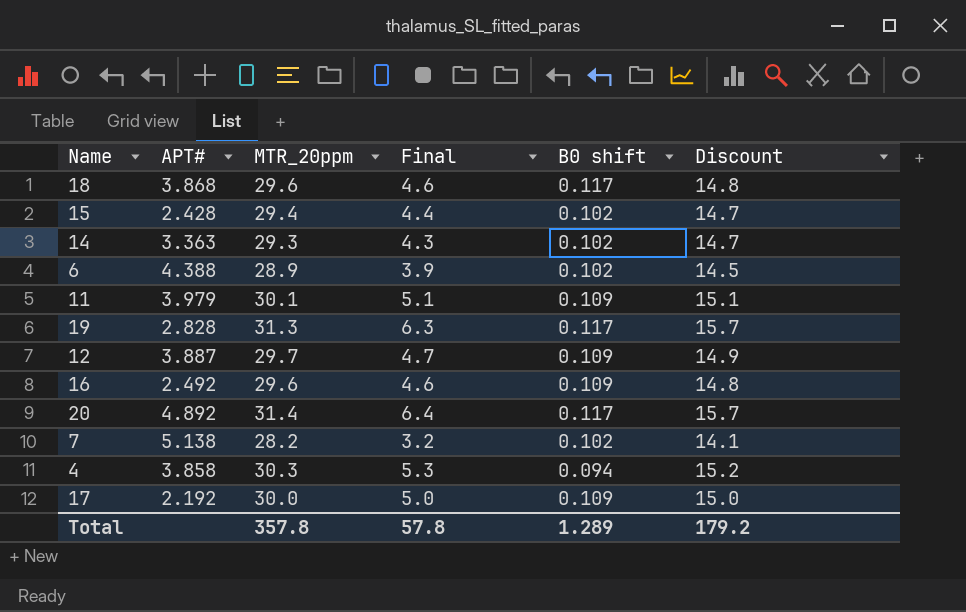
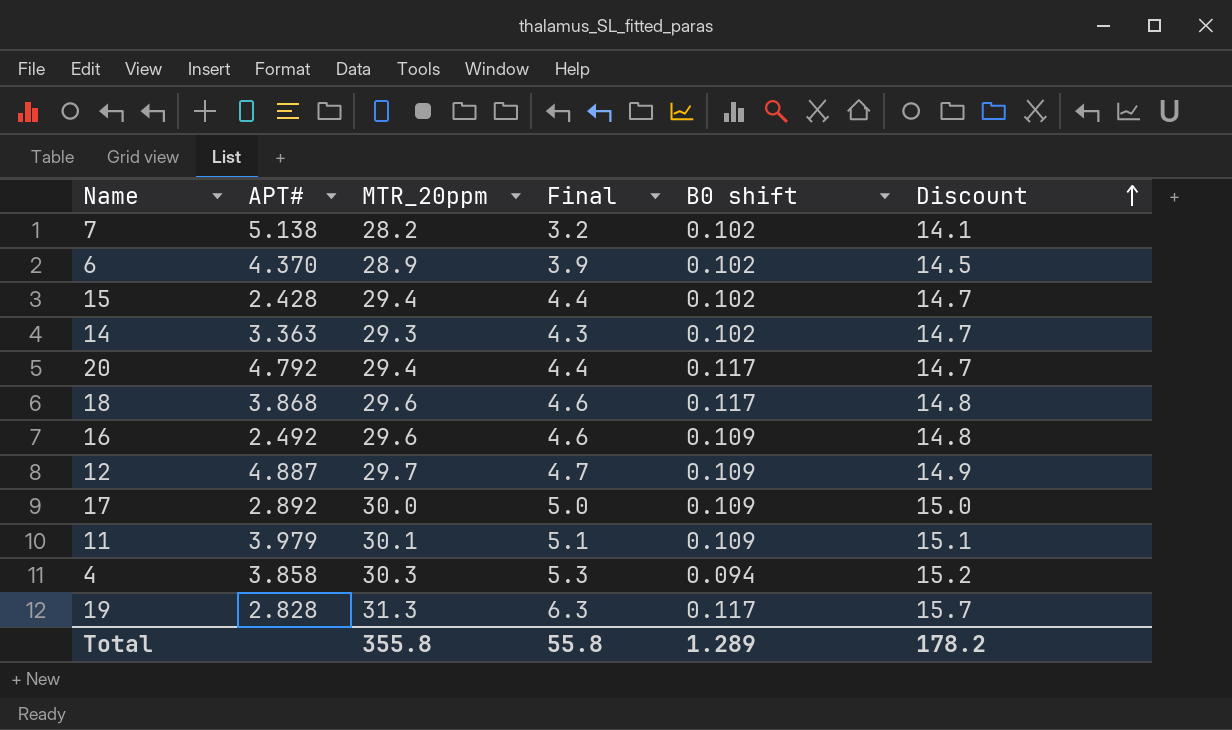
row order: none -> Discount ascending
6 | APT#: 4.388 -> 4.370
20 | APT#: 4.892 -> 4.792
20 | MTR_20ppm: 31.4 -> 29.4
20 | Final: 6.4 -> 4.4
20 | Discount: 15.7 -> 14.7
12 | APT#: 3.887 -> 4.887
17 | APT#: 2.192 -> 2.892
Total | MTR_20ppm: 357.8 -> 355.8
Total | Final: 57.8 -> 55.8
Total | Discount: 179.2 -> 178.2

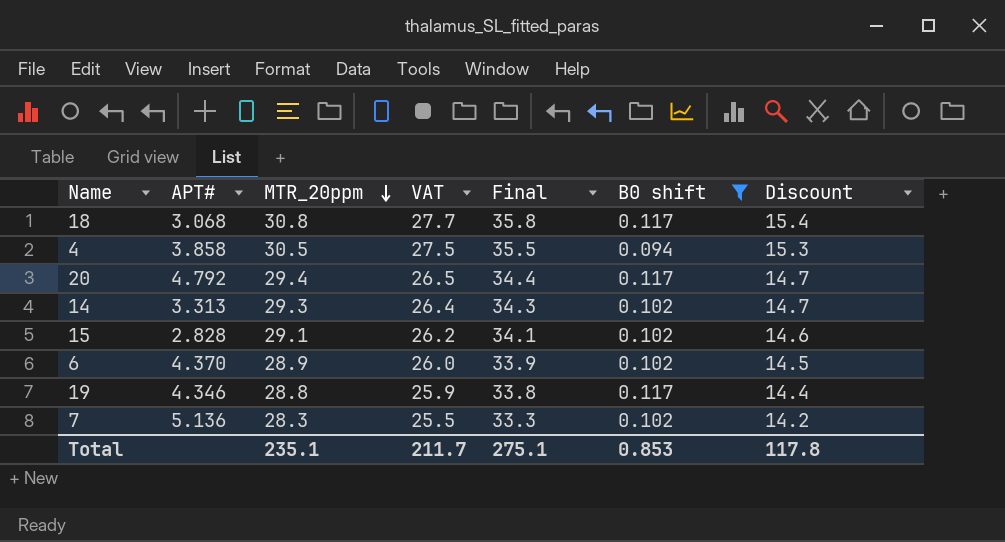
filter: none -> B0 shift != 0.109
row order: Discount ascending -> MTR_20ppm descending
column VAT | formula: none -> [MTR_20ppm] * 0.9
column Final | formula: [MTR_20ppm] - 25 -> [MTR_20ppm] + 5
18 | APT#: 3.868 -> 3.068
18 | MTR_20ppm: 29.6 -> 30.8
18 | Discount: 14.8 -> 15.4
4 | MTR_20ppm: 30.3 -> 30.5
4 | Discount: 15.2 -> 15.3
14 | APT#: 3.363 -> 3.313
15 | APT#: 2.428 -> 2.828
15 | MTR_20ppm: 29.4 -> 29.1
15 | Discount: 14.7 -> 14.6
19 | APT#: 2.828 -> 4.346
19 | MTR_20ppm: 31.3 -> 28.8
19 | Discount: 15.7 -> 14.4
7 | APT#: 5.138 -> 5.136
7 | MTR_20ppm: 28.2 -> 28.3
7 | Discount: 14.1 -> 14.2
Total | MTR_20ppm: 355.8 -> 235.1
Total | Final: 55.8 -> 275.1
Total | B0 shift: 1.289 -> 0.853
Total | Discount: 178.2 -> 117.8

